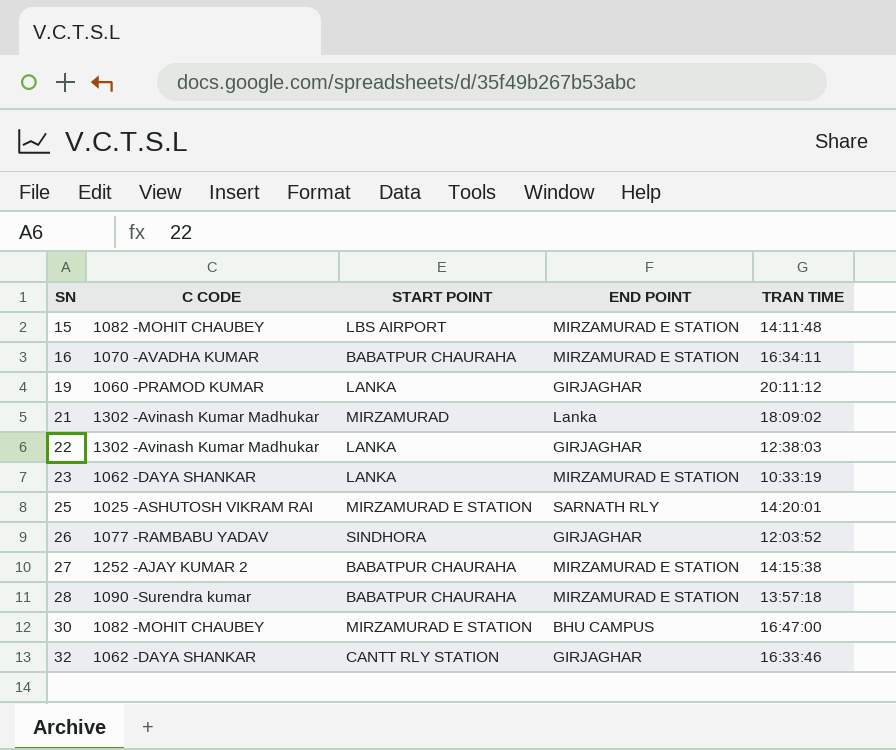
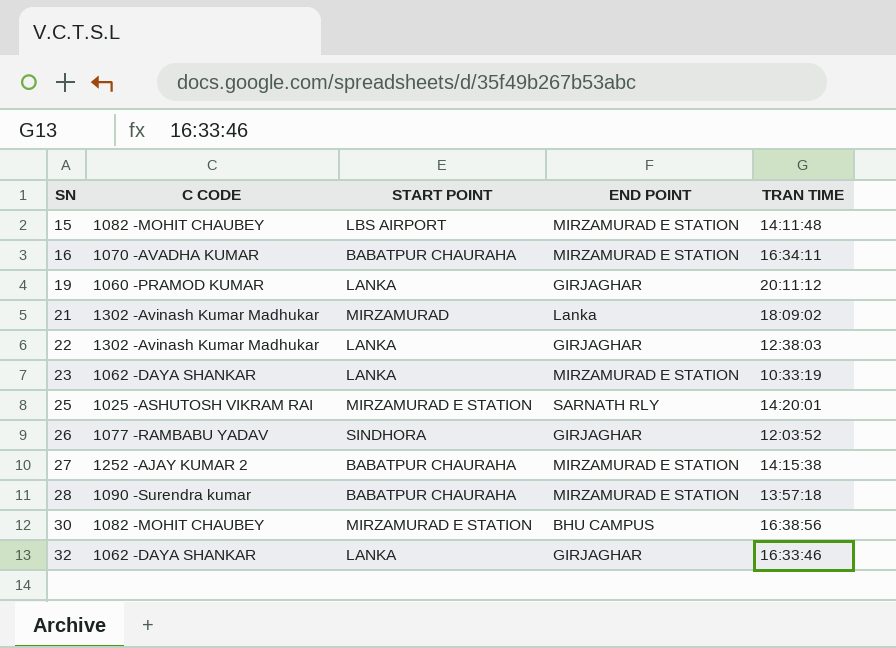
30 | TRAN TIME: 16:47:00 -> 16:38:56
32 | START POINT: CANTT RLY STATION -> LANKA

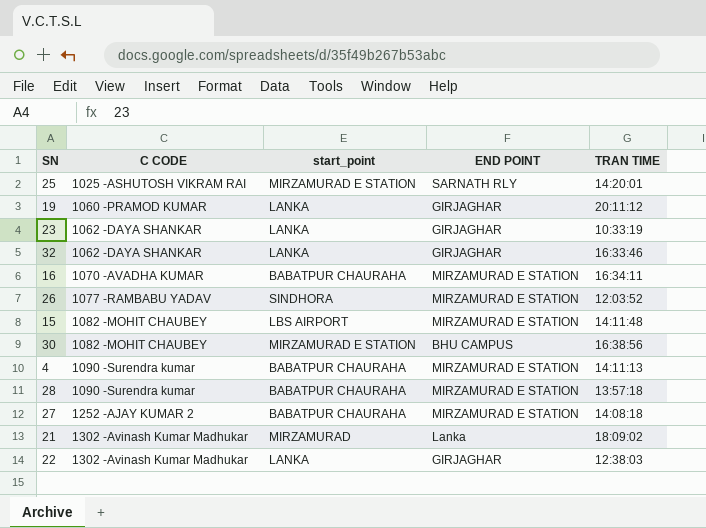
row order: SN ascending -> C CODE ascending
column name: START POINT -> start_point
23 | END POINT: MIRZAMURAD E STATION -> GIRJAGHAR
26 | END POINT: GIRJAGHAR -> MIRZAMURAD E STATION
row 4: none -> 1090 -Surendra kumar | BABATPUR CHAURAHA | MIRZAMURAD E STATION | 14:11:13
27 | TRAN TIME: 14:15:38 -> 14:08:18

